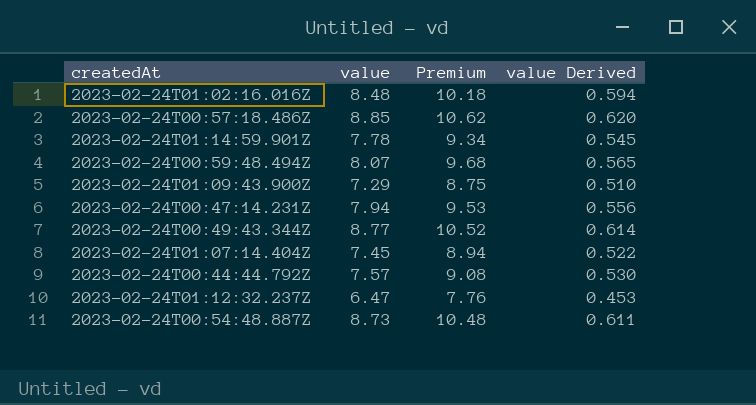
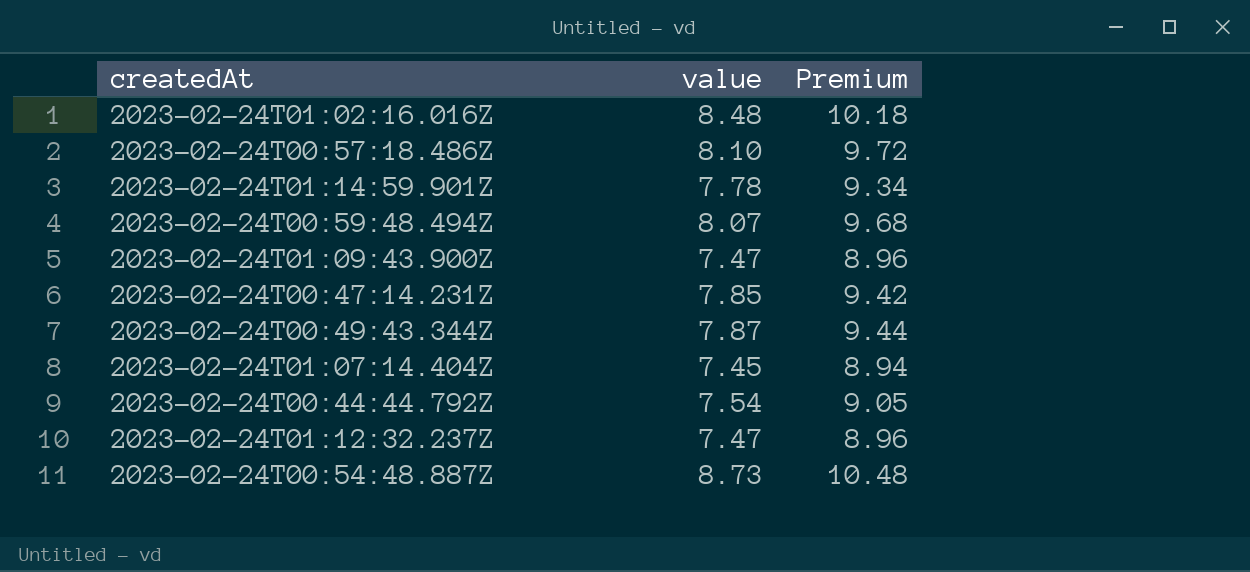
column value Derived | formula: [value] * 0.07 -> none
2023-02-24T00:57:18.486Z | value: 8.85 -> 8.10
2023-02-24T00:57:18.486Z | Premium: 10.62 -> 9.72
2023-02-24T01:09:43.900Z | value: 7.29 -> 7.47
2023-02-24T01:09:43.900Z | Premium: 8.75 -> 8.96
2023-02-24T00:47:14.231Z | value: 7.94 -> 7.85
2023-02-24T00:47:14.231Z | Premium: 9.53 -> 9.42
2023-02-24T00:49:43.344Z | value: 8.77 -> 7.87
2023-02-24T00:49:43.344Z | Premium: 10.52 -> 9.44
2023-02-24T00:44:44.792Z | value: 7.57 -> 7.54
2023-02-24T00:44:44.792Z | Premium: 9.08 -> 9.05
2023-02-24T01:12:32.237Z | value: 6.47 -> 7.47
2023-02-24T01:12:32.237Z | Premium: 7.76 -> 8.96

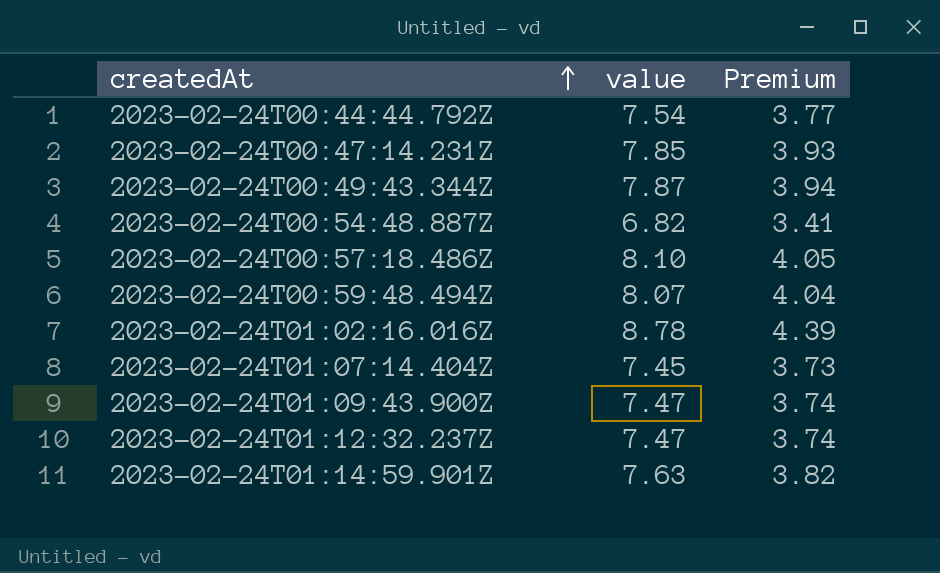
row order: none -> createdAt ascending
column Premium | formula: [value] * 1.2 -> [value] * 0.5
2023-02-24T00:54:48.887Z | value: 8.73 -> 6.82
2023-02-24T01:02:16.016Z | value: 8.48 -> 8.78
2023-02-24T01:14:59.901Z | value: 7.78 -> 7.63

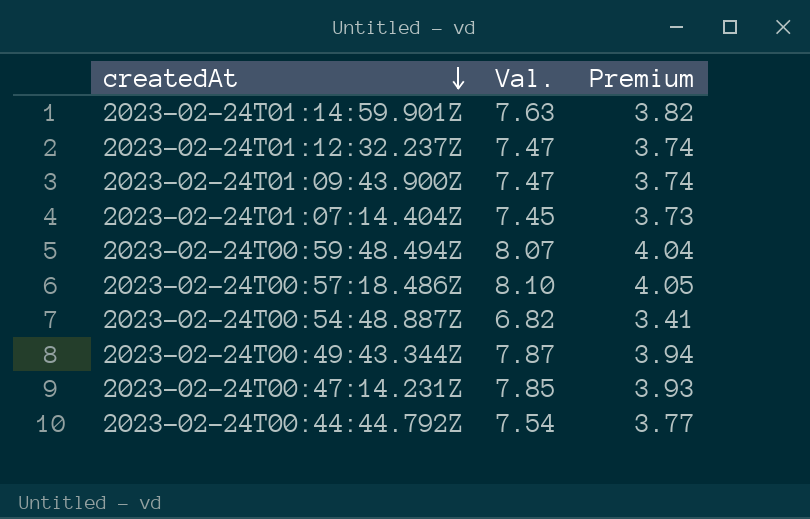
row order: createdAt ascending -> createdAt descending
column name: value -> Val.
row 2023-02-24T01:02:16.016Z: 8.78 | 4.39 -> none

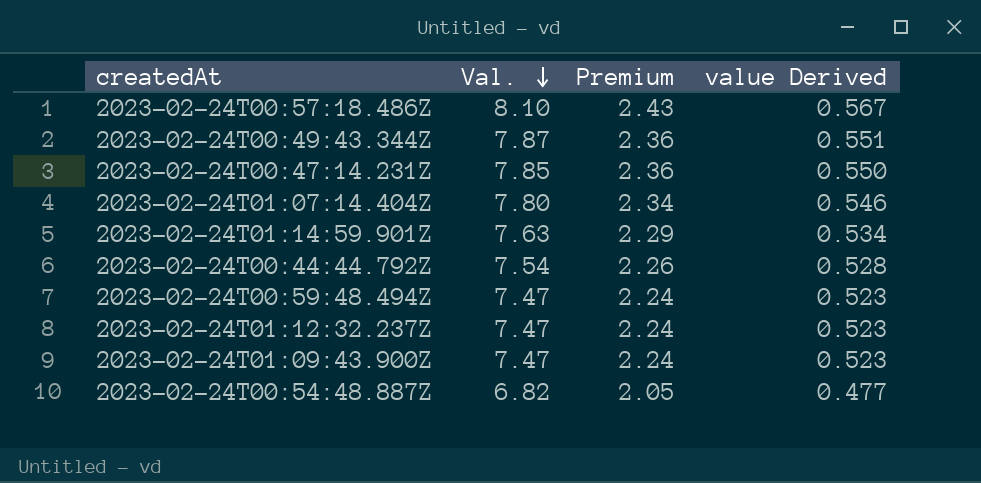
row order: createdAt descending -> Val. descending
column Premium | formula: [Val.] * 0.5 -> [Val.] * 0.3
column value Derived | formula: none -> [Val.] * 0.07
2023-02-24T01:07:14.404Z | Val.: 7.45 -> 7.80
2023-02-24T00:59:48.494Z | Val.: 8.07 -> 7.47

